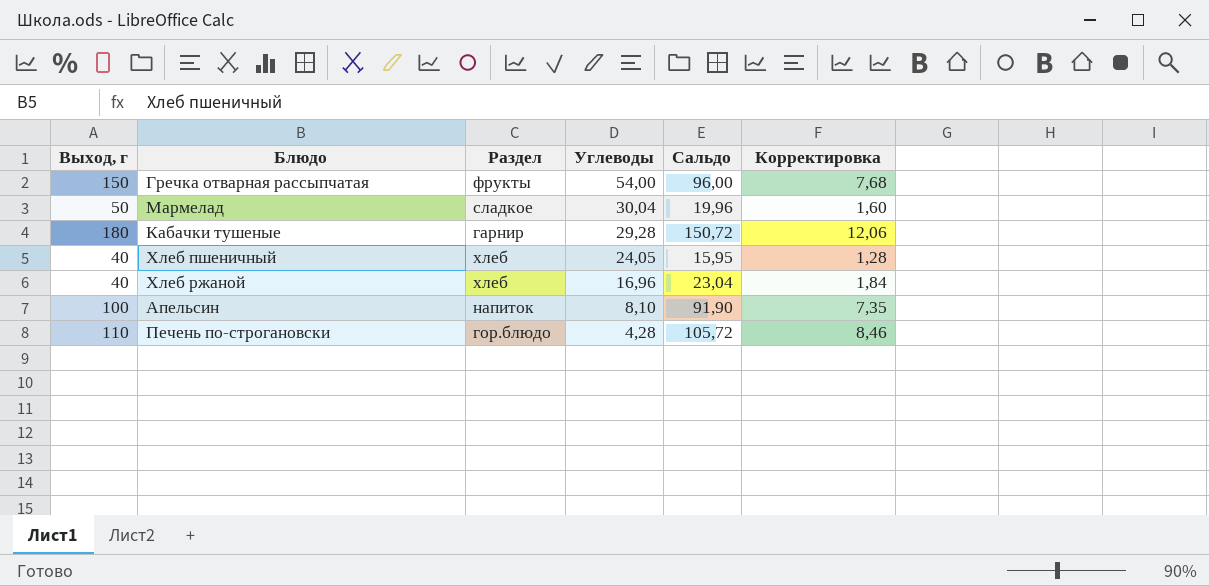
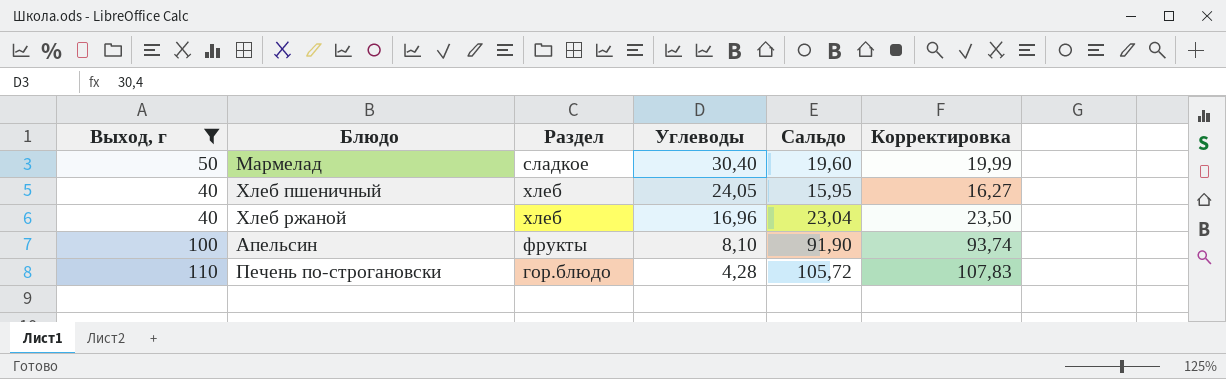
filter: none -> Выход, г <= 110
column Корректировка | formula: [Сальдо] * 0,08 -> [Сальдо] * 1,02
Мармелад | Углеводы: 30,04 -> 30,40
Мармелад | Сальдо: 19,96 -> 19,60
Апельсин | Раздел: напиток -> фрукты

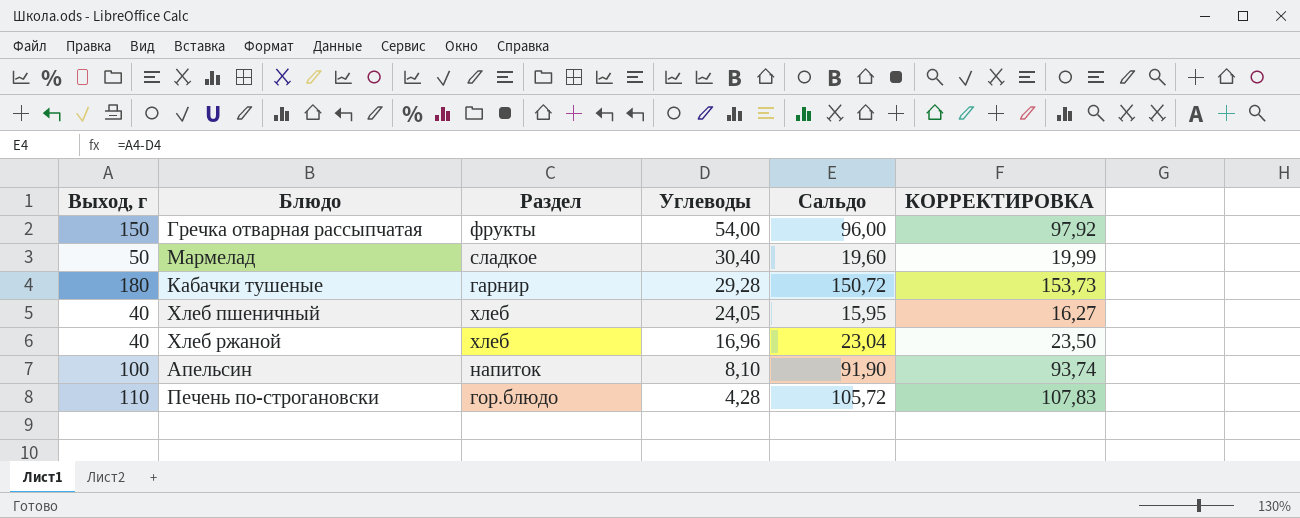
filter: Выход, г <= 110 -> none
column name: Корректировка -> КОРРЕКТИРОВКА
Апельсин | Раздел: фрукты -> напиток

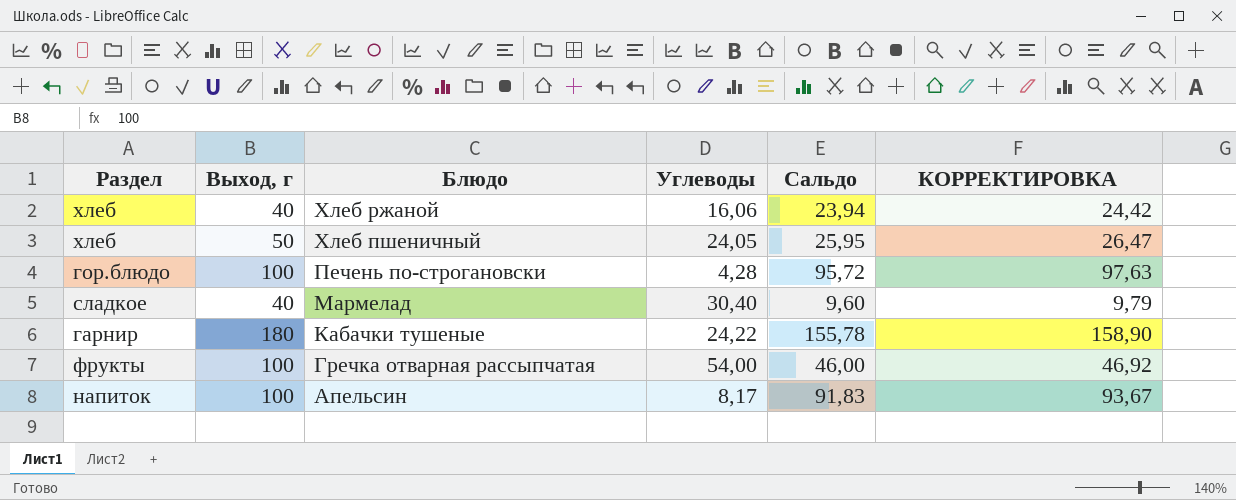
row order: Углеводы descending -> Блюдо descending
column Раздел | position: 3 -> 1
Хлеб ржаной | Углеводы: 16,96 -> 16,06
Хлеб ржаной | Сальдо: 23,04 -> 23,94
Хлеб ржаной | КОРРЕКТИРОВКА: 23,50 -> 24,42
Хлеб пшеничный | Выход, г: 40 -> 50
Хлеб пшеничный | Сальдо: 15,95 -> 25,95
Хлеб пшеничный | КОРРЕКТИРОВКА: 16,27 -> 26,47
Печень по-строгановски | Выход, г: 110 -> 100
Печень по-строгановски | Сальдо: 105,72 -> 95,72
Печень по-строгановски | КОРРЕКТИРОВКА: 107,83 -> 97,63
Мармелад | Выход, г: 50 -> 40
Мармелад | Сальдо: 19,60 -> 9,60
Мармелад | КОРРЕКТИРОВКА: 19,99 -> 9,79
Кабачки тушеные | Углеводы: 29,28 -> 24,22
Кабачки тушеные | Сальдо: 150,72 -> 155,78
Кабачки тушеные | КОРРЕКТИРОВКА: 153,73 -> 158,90
Гречка отварная рассыпчатая | Выход, г: 150 -> 100
Гречка отварная рассыпчатая | Сальдо: 96,00 -> 46,00
Гречка отварная рассыпчатая | КОРРЕКТИРОВКА: 97,92 -> 46,92
Апельсин | Углеводы: 8,10 -> 8,17
Апельсин | Сальдо: 91,90 -> 91,83
Апельсин | КОРРЕКТИРОВКА: 93,74 -> 93,67

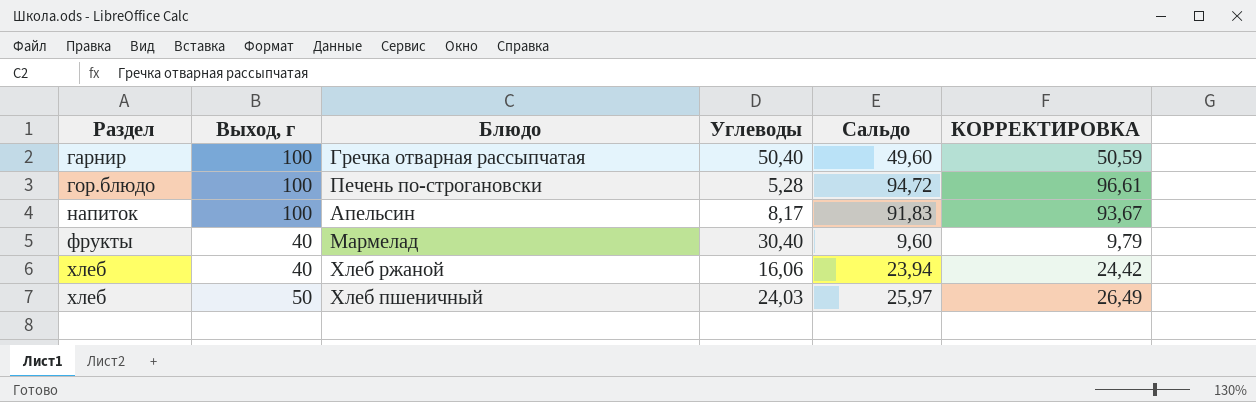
row order: Блюдо descending -> Раздел ascending
row Кабачки тушеные: гарнир | 180 | 24,22 | 155,78 | 158,90 -> none
Гречка отварная рассыпчатая | Раздел: фрукты -> гарнир
Гречка отварная рассыпчатая | Углеводы: 54,00 -> 50,40
Гречка отварная рассыпчатая | Сальдо: 46,00 -> 49,60
Гречка отварная рассыпчатая | КОРРЕКТИРОВКА: 46,92 -> 50,59
Печень по-строгановски | Углеводы: 4,28 -> 5,28
Печень по-строгановски | Сальдо: 95,72 -> 94,72
Печень по-строгановски | КОРРЕКТИРОВКА: 97,63 -> 96,61
Мармелад | Раздел: сладкое -> фрукты
Хлеб пшеничный | Углеводы: 24,05 -> 24,03
Хлеб пшеничный | Сальдо: 25,95 -> 25,97
Хлеб пшеничный | КОРРЕКТИРОВКА: 26,47 -> 26,49

